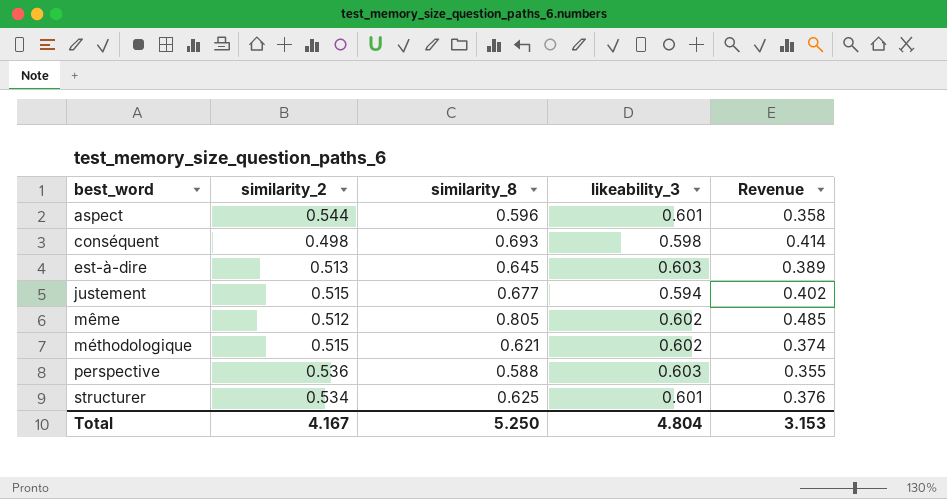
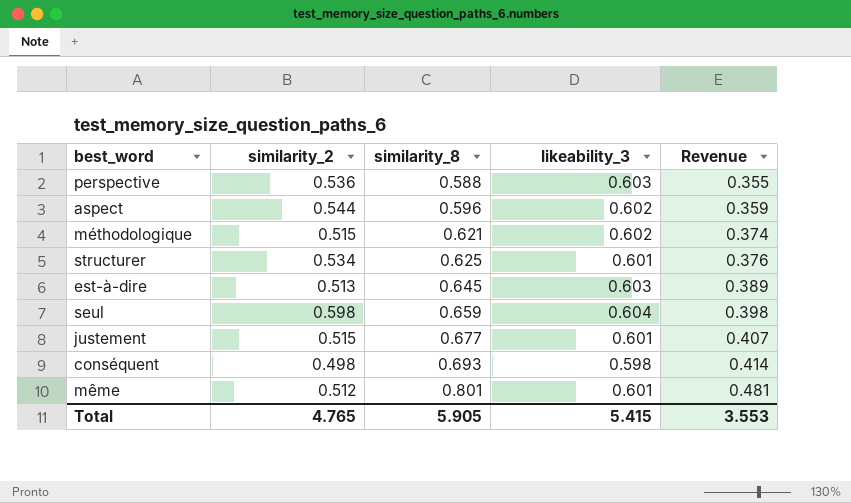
row order: best_word ascending -> similarity_8 ascending
aspect | likeability_3: 0.601 -> 0.602
aspect | Revenue: 0.358 -> 0.359
row seul: none -> 0.598 | 0.659 | 0.604 | 0.398
justement | likeability_3: 0.594 -> 0.601
justement | Revenue: 0.402 -> 0.407
même | similarity_8: 0.805 -> 0.801
même | likeability_3: 0.602 -> 0.601
même | Revenue: 0.485 -> 0.481
Total | similarity_2: 4.167 -> 4.765
Total | similarity_8: 5.250 -> 5.905
Total | likeability_3: 4.804 -> 5.415
Total | Revenue: 3.153 -> 3.553

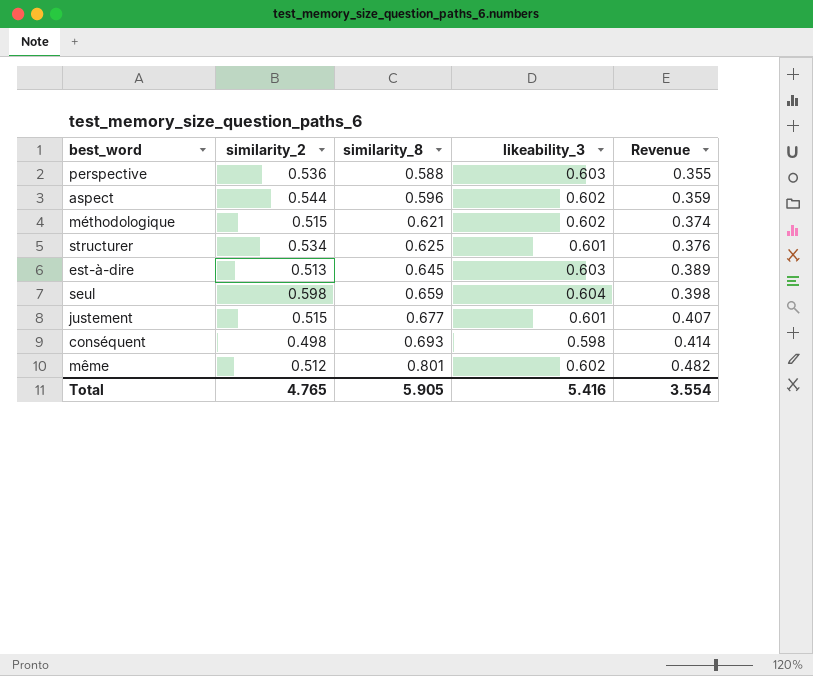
même | likeability_3: 0.601 -> 0.602
même | Revenue: 0.481 -> 0.482
Total | likeability_3: 5.415 -> 5.416
Total | Revenue: 3.553 -> 3.554

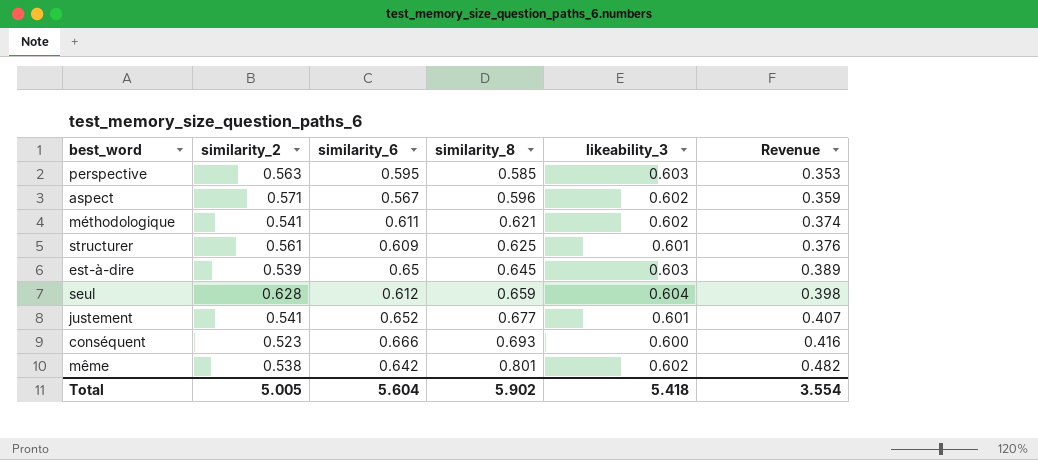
column similarity_6 | position: none -> 3
perspective | similarity_2: 0.536 -> 0.563
perspective | similarity_8: 0.588 -> 0.585
perspective | Revenue: 0.355 -> 0.353
aspect | similarity_2: 0.544 -> 0.571
méthodologique | similarity_2: 0.515 -> 0.541
structurer | similarity_2: 0.534 -> 0.561
est-à-dire | similarity_2: 0.513 -> 0.539
seul | similarity_2: 0.598 -> 0.628
justement | similarity_2: 0.515 -> 0.541
conséquent | similarity_2: 0.498 -> 0.523
conséquent | likeability_3: 0.598 -> 0.600
conséquent | Revenue: 0.414 -> 0.416
même | similarity_2: 0.512 -> 0.538
Total | similarity_2: 4.765 -> 5.005
Total | similarity_8: 5.905 -> 5.902
Total | likeability_3: 5.416 -> 5.418

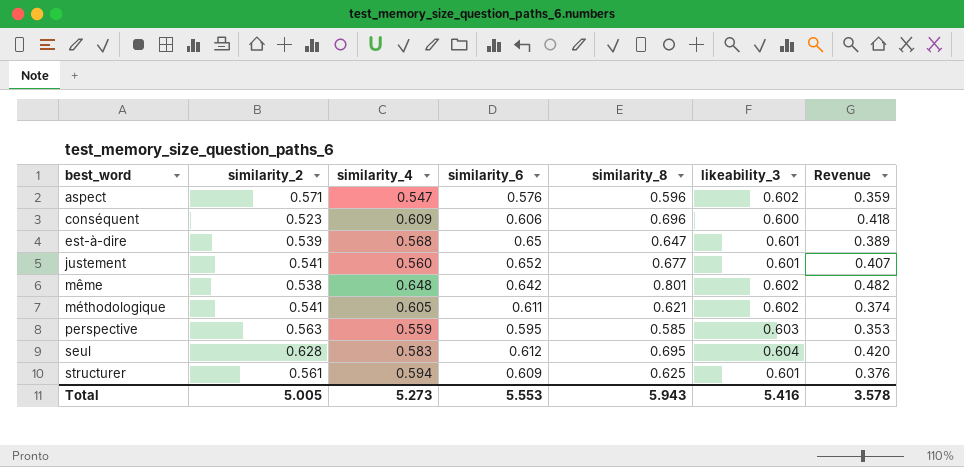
row order: similarity_8 ascending -> best_word ascending
column similarity_4 | position: none -> 3
aspect | similarity_6: 0.567 -> 0.576
conséquent | similarity_6: 0.666 -> 0.606
conséquent | similarity_8: 0.693 -> 0.696
conséquent | Revenue: 0.416 -> 0.418
est-à-dire | similarity_8: 0.645 -> 0.647
est-à-dire | likeability_3: 0.603 -> 0.601
seul | similarity_8: 0.659 -> 0.695
seul | Revenue: 0.398 -> 0.420
Total | similarity_6: 5.604 -> 5.553
Total | similarity_8: 5.902 -> 5.943
Total | likeability_3: 5.418 -> 5.416
Total | Revenue: 3.554 -> 3.578

